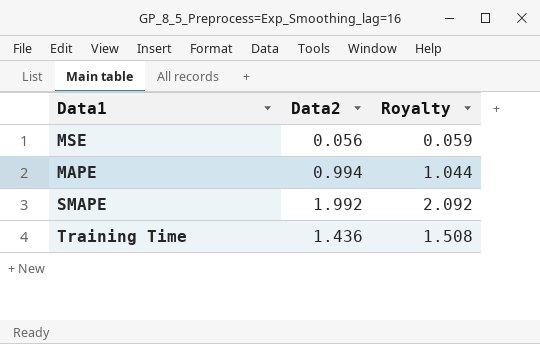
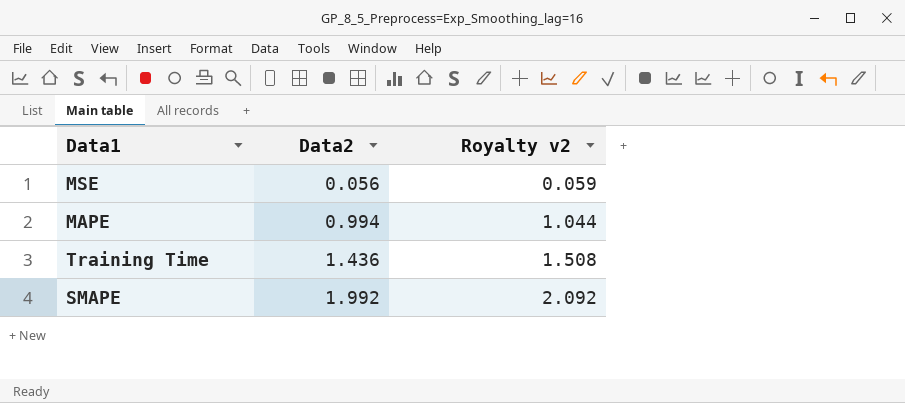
row order: none -> Data2 ascending
column name: Royalty -> Royalty v2

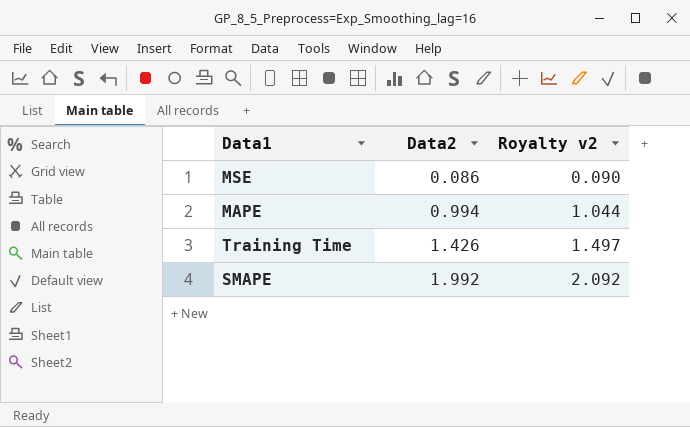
MSE | Data2: 0.056 -> 0.086
MSE | Royalty v2: 0.059 -> 0.090
Training Time | Data2: 1.436 -> 1.426
Training Time | Royalty v2: 1.508 -> 1.497

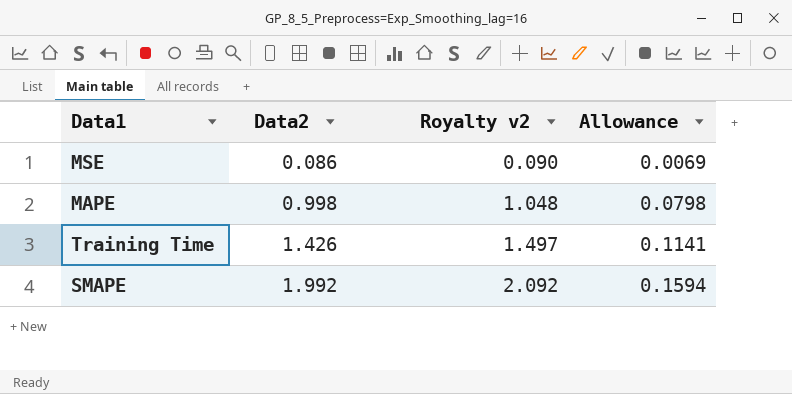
column Allowance | formula: none -> [Data2] * 0.08
MAPE | Data2: 0.994 -> 0.998
MAPE | Royalty v2: 1.044 -> 1.048

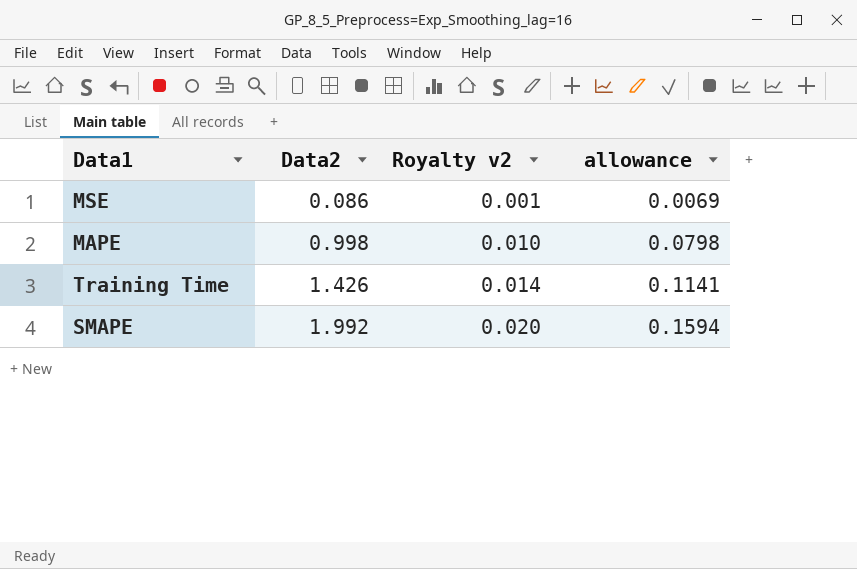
column Royalty v2 | formula: [Data2] * 1.05 -> [Data2] * 0.01
column name: Allowance -> allowance

